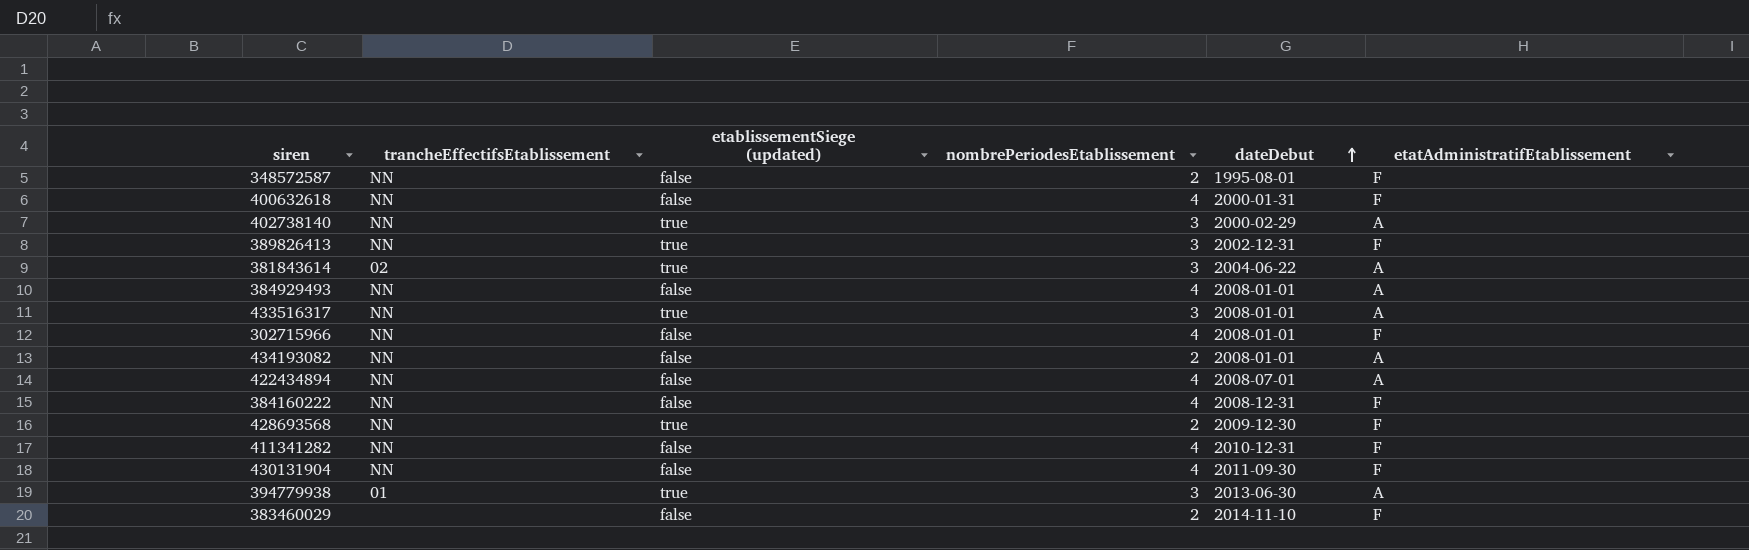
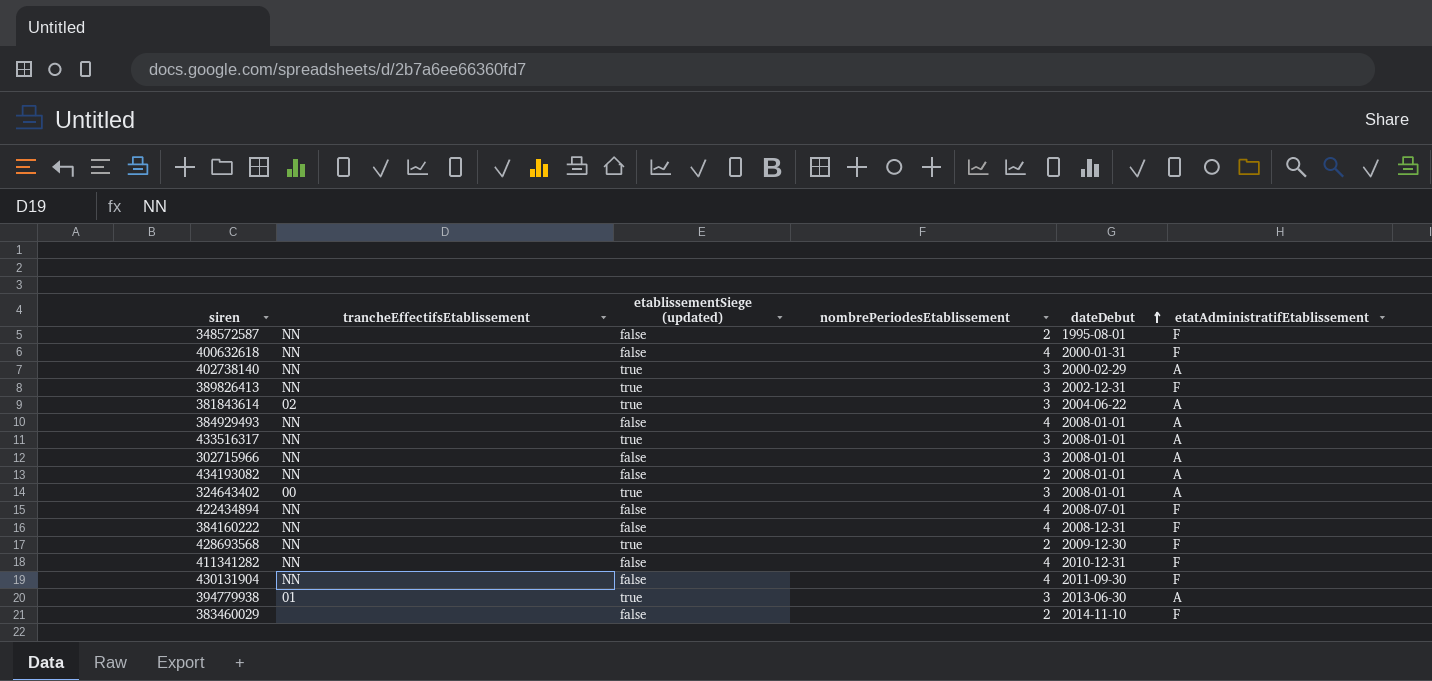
302715966 | nombrePeriodesEtablissement: 4 -> 3
302715966 | etatAdministratifEtablissement: F -> A
row 324643402: none -> 00 | true | 3 | 2008-01-01 | A
422434894 | etatAdministratifEtablissement: A -> F

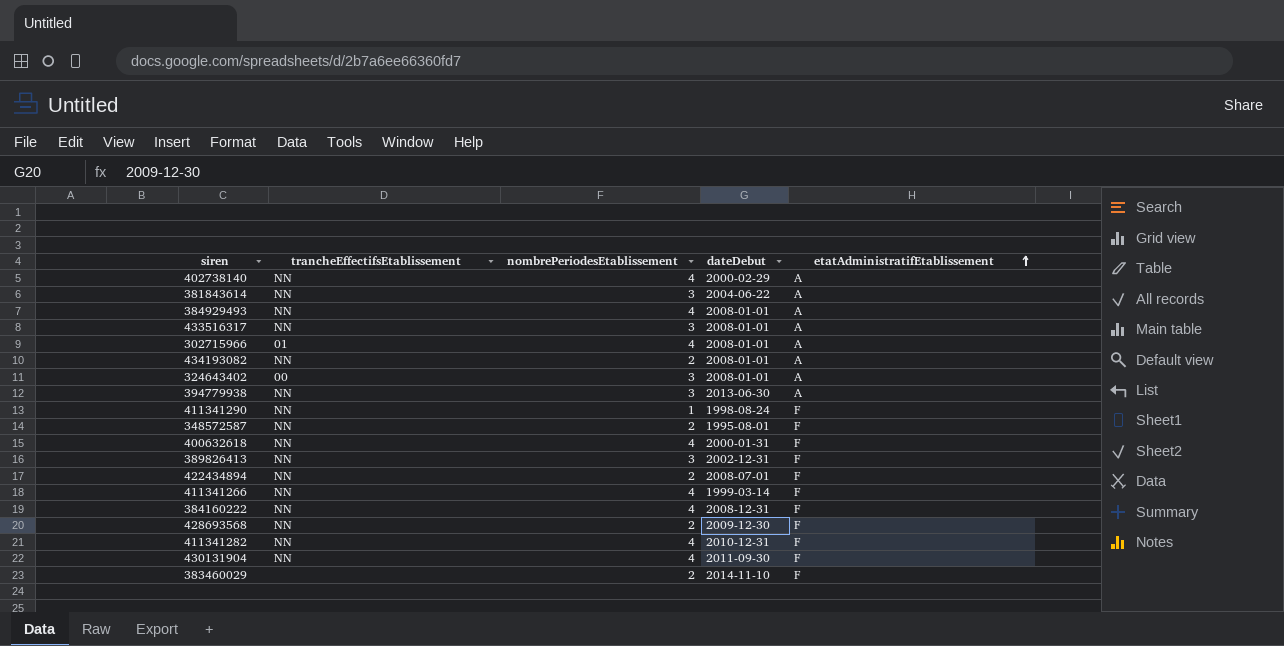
row order: dateDebut ascending -> etatAdministratifEtablissement ascending
column etablissementSiege (updated) | position: 3 -> none
402738140 | nombrePeriodesEtablissement: 3 -> 4
381843614 | trancheEffectifsEtablissement: 02 -> NN
302715966 | trancheEffectifsEtablissement: NN -> 01
302715966 | nombrePeriodesEtablissement: 3 -> 4
394779938 | trancheEffectifsEtablissement: 01 -> NN
row 411341290: none -> NN | 1 | 1998-08-24 | F
422434894 | nombrePeriodesEtablissement: 4 -> 2
row 411341266: none -> NN | 4 | 1999-03-14 | F

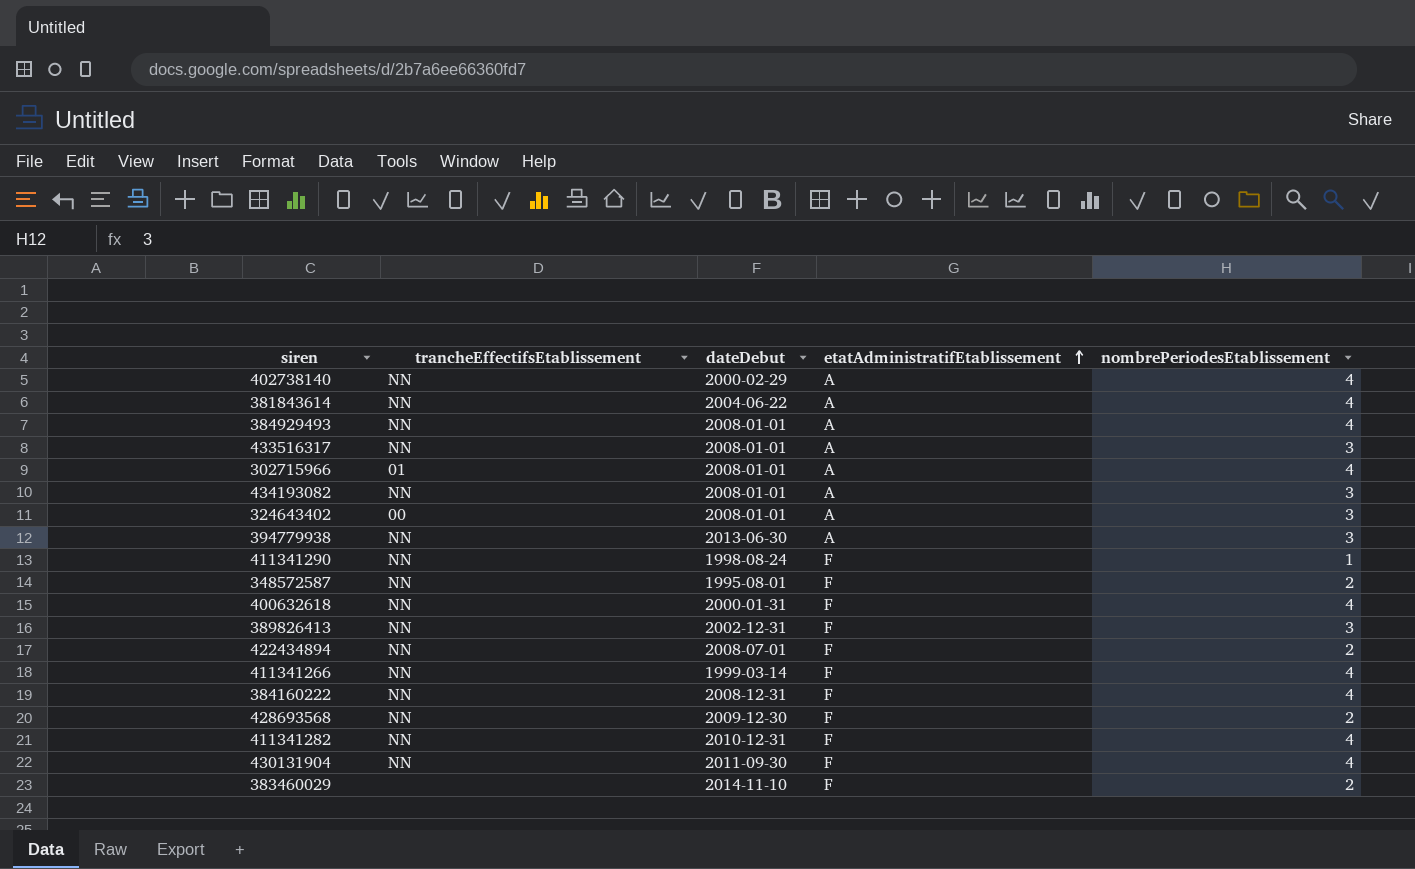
column nombrePeriodesEtablissement | position: 3 -> 5
381843614 | nombrePeriodesEtablissement: 3 -> 4
434193082 | nombrePeriodesEtablissement: 2 -> 3

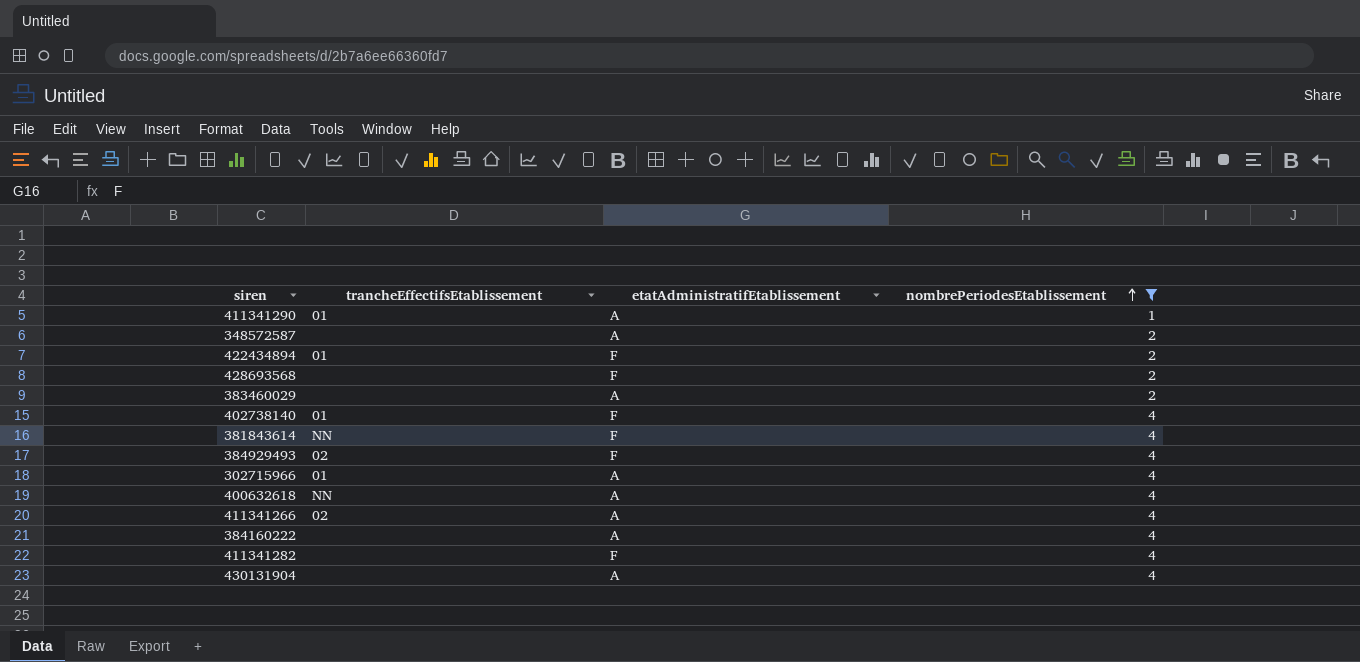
filter: none -> nombrePeriodesEtablissement != 3
row order: etatAdministratifEtablissement ascending -> nombrePeriodesEtablissement ascending
column dateDebut | position: 3 -> none
411341290 | trancheEffectifsEtablissement: NN -> 01
411341290 | etatAdministratifEtablissement: F -> A
348572587 | trancheEffectifsEtablissement: NN -> none
348572587 | etatAdministratifEtablissement: F -> A
422434894 | trancheEffectifsEtablissement: NN -> 01
428693568 | trancheEffectifsEtablissement: NN -> none
383460029 | etatAdministratifEtablissement: F -> A
402738140 | trancheEffectifsEtablissement: NN -> 01
402738140 | etatAdministratifEtablissement: A -> F
381843614 | etatAdministratifEtablissement: A -> F
384929493 | trancheEffectifsEtablissement: NN -> 02
384929493 | etatAdministratifEtablissement: A -> F
400632618 | etatAdministratifEtablissement: F -> A
411341266 | trancheEffectifsEtablissement: NN -> 02
411341266 | etatAdministratifEtablissement: F -> A
384160222 | trancheEffectifsEtablissement: NN -> none
384160222 | etatAdministratifEtablissement: F -> A
411341282 | trancheEffectifsEtablissement: NN -> none
430131904 | trancheEffectifsEtablissement: NN -> none
430131904 | etatAdministratifEtablissement: F -> A

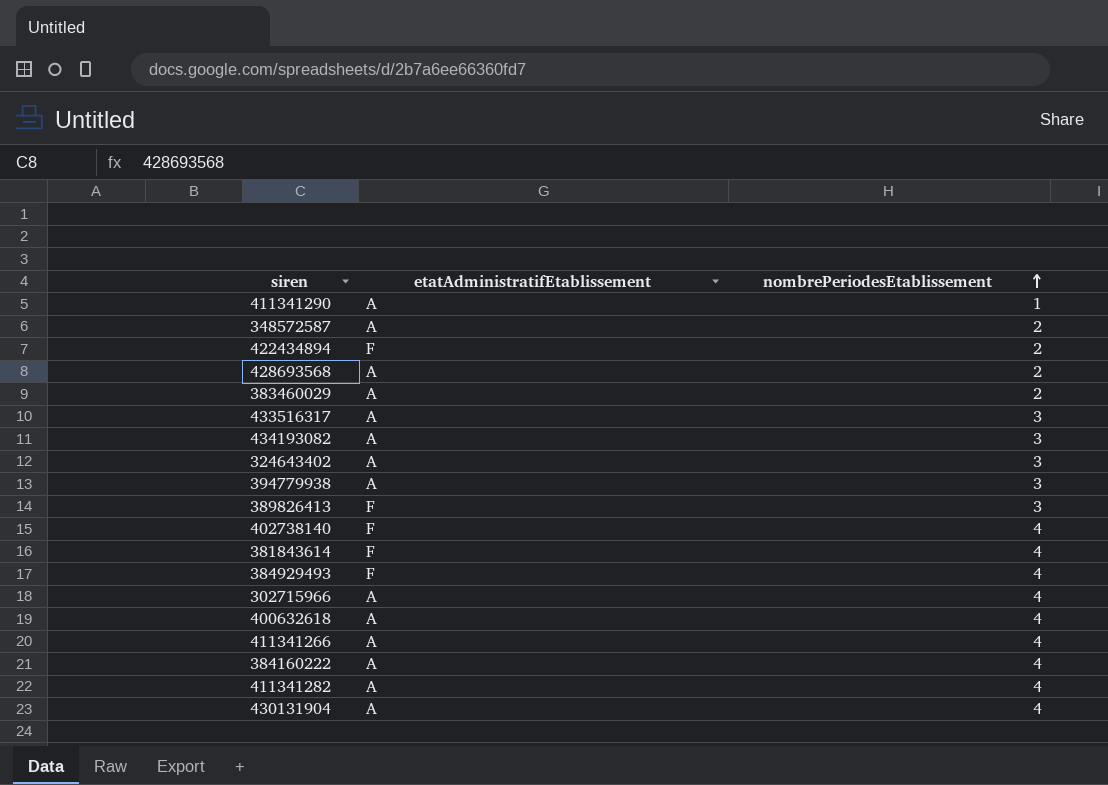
filter: nombrePeriodesEtablissement != 3 -> none
column trancheEffectifsEtablissement | position: 2 -> none
428693568 | etatAdministratifEtablissement: F -> A
411341282 | etatAdministratifEtablissement: F -> A

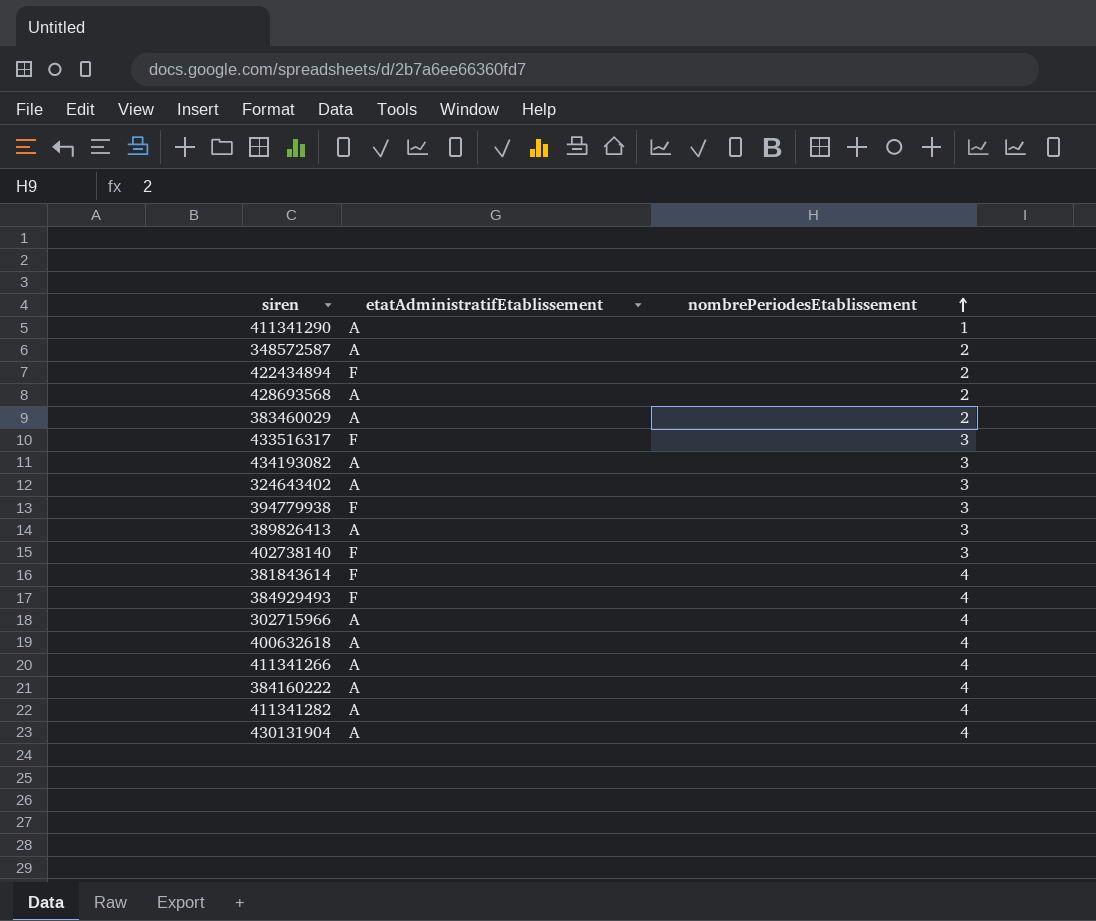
433516317 | etatAdministratifEtablissement: A -> F
394779938 | etatAdministratifEtablissement: A -> F
389826413 | etatAdministratifEtablissement: F -> A
402738140 | nombrePeriodesEtablissement: 4 -> 3

